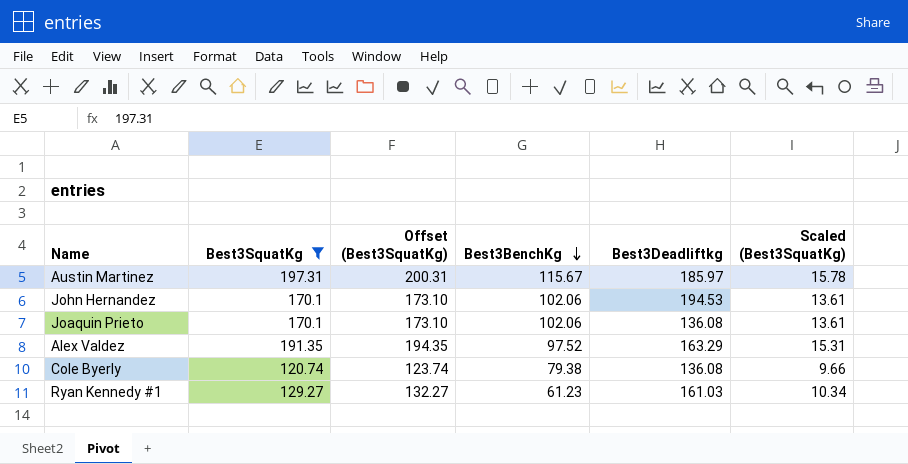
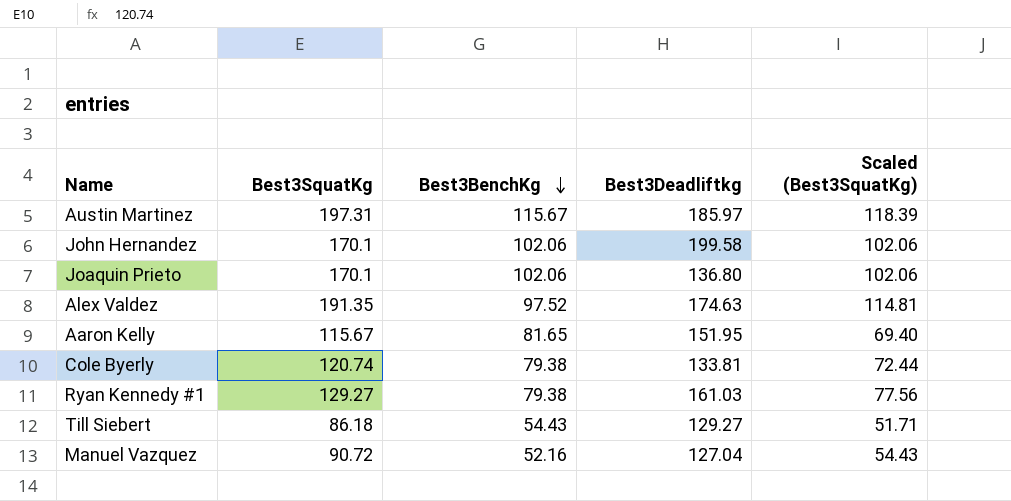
filter: Best3SquatKg >= 120.74 -> none
column Offset (Best3SquatKg) | formula: [Best3SquatKg] + 3 -> none
column Scaled (Best3SquatKg) | formula: [Best3SquatKg] * 0.08 -> [Best3SquatKg] * 0.6
John Hernandez | Best3Deadliftkg: 194.53 -> 199.58
Joaquin Prieto | Best3Deadliftkg: 136.08 -> 136.80
Alex Valdez | Best3Deadliftkg: 163.29 -> 174.63
Cole Byerly | Best3Deadliftkg: 136.08 -> 133.81
Ryan Kennedy #1 | Best3BenchKg: 61.23 -> 79.38

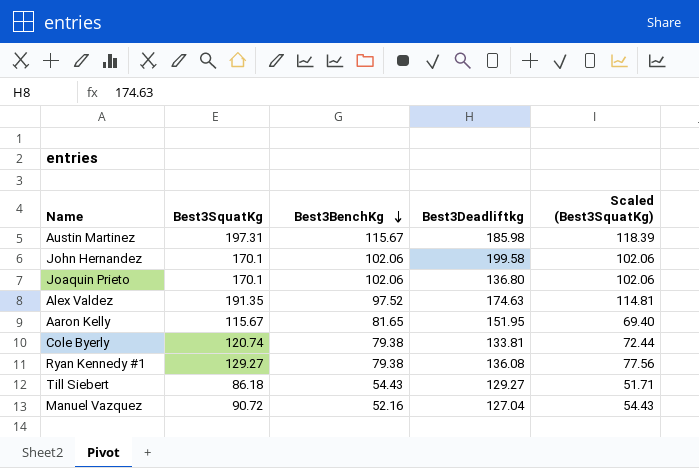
Austin Martinez | Best3Deadliftkg: 185.97 -> 185.98
Ryan Kennedy #1 | Best3Deadliftkg: 161.03 -> 136.08

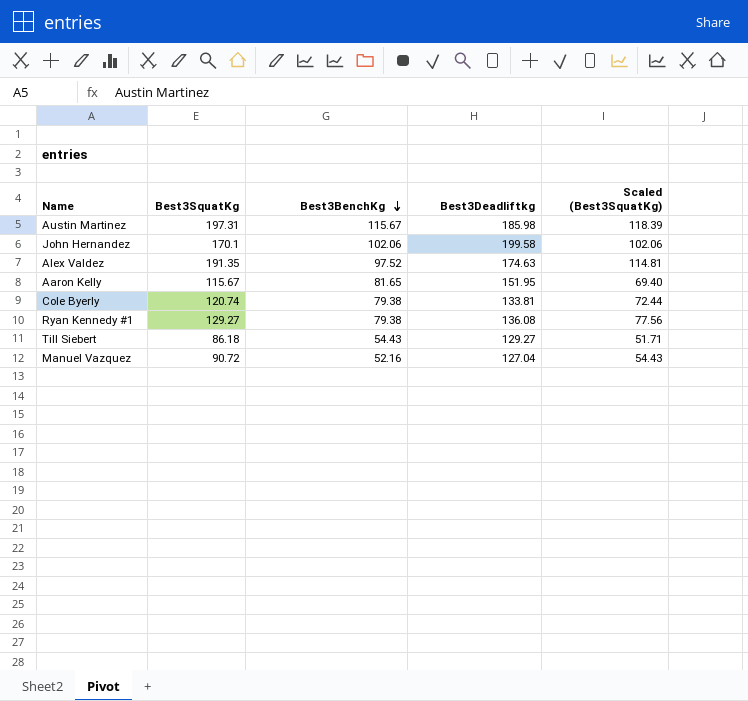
row Joaquin Prieto: 170.1 | 102.06 | 136.80 | 102.06 -> none

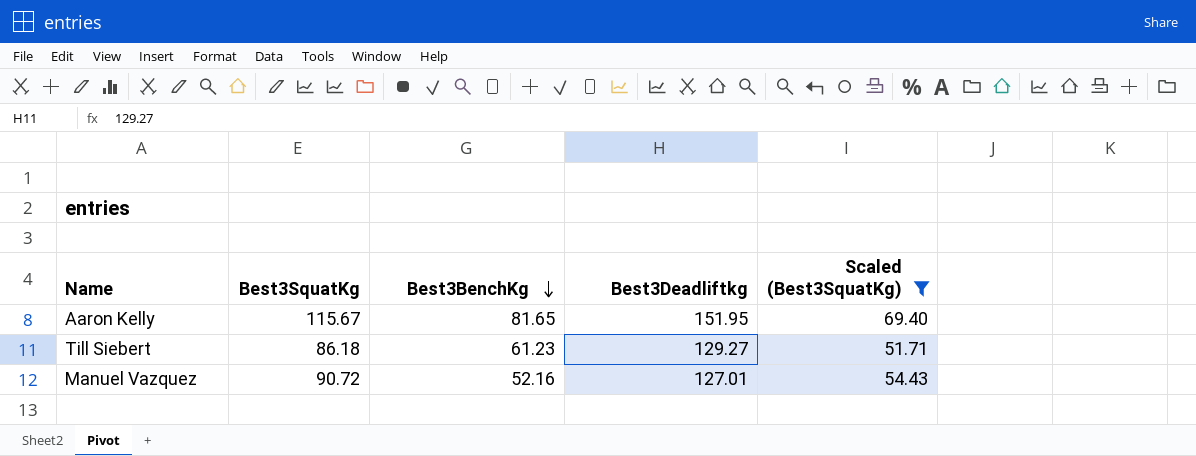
filter: none -> Scaled (Best3SquatKg) <= 69.40
Till Siebert | Best3BenchKg: 54.43 -> 61.23
Manuel Vazquez | Best3Deadliftkg: 127.04 -> 127.01

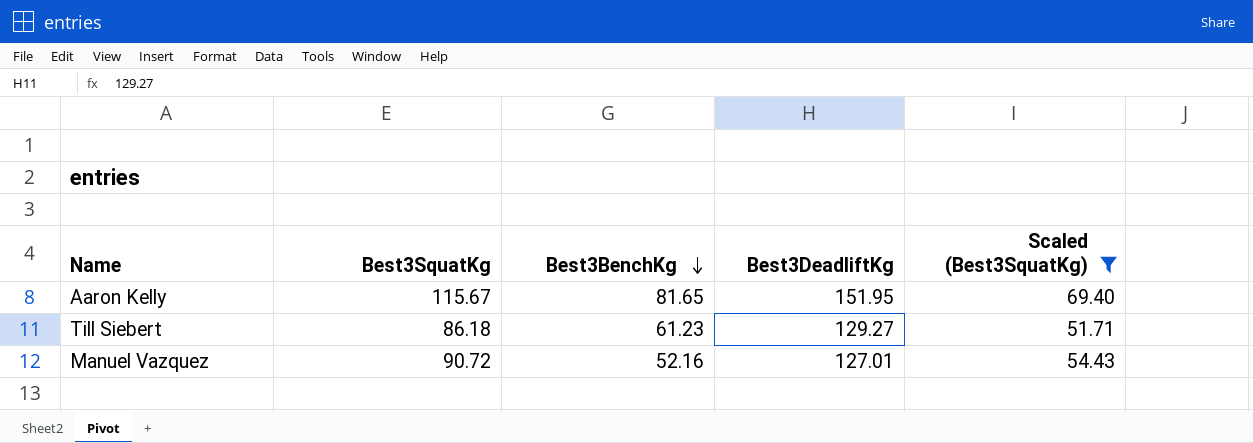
column name: Best3Deadliftkg -> Best3DeadliftKg

